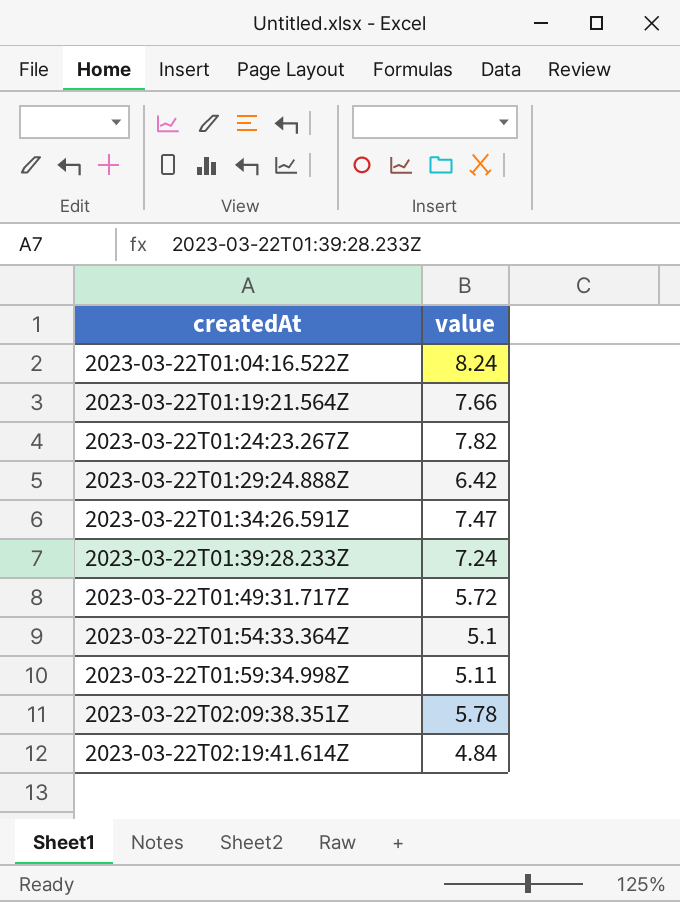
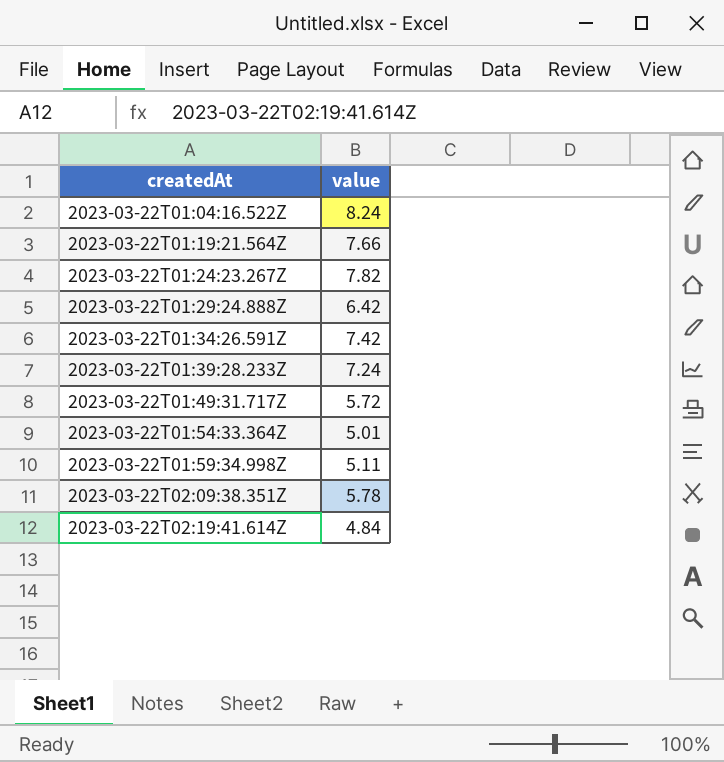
2023-03-22T01:34:26.591Z | value: 7.47 -> 7.42
2023-03-22T01:54:33.364Z | value: 5.1 -> 5.01

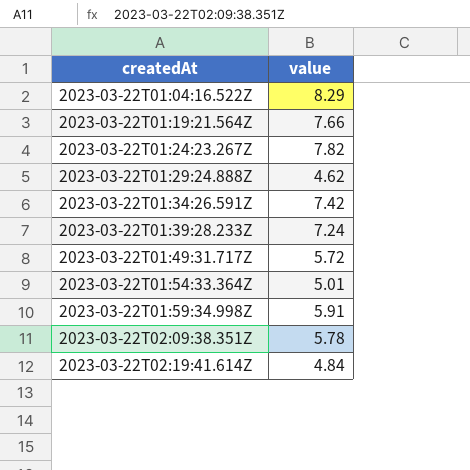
2023-03-22T01:04:16.522Z | value: 8.24 -> 8.29
2023-03-22T01:29:24.888Z | value: 6.42 -> 4.62
2023-03-22T01:59:34.998Z | value: 5.11 -> 5.91

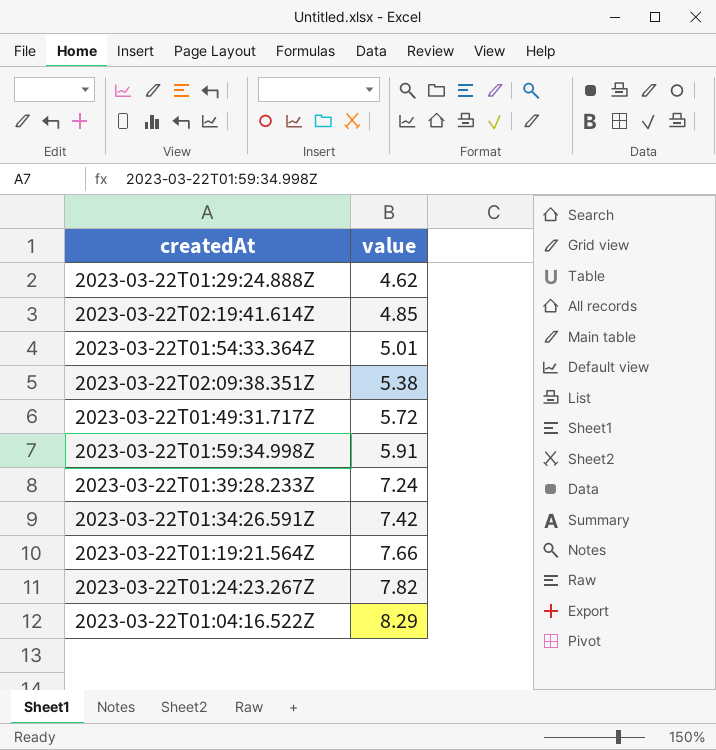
row order: createdAt ascending -> value ascending
2023-03-22T02:19:41.614Z | value: 4.84 -> 4.85
2023-03-22T02:09:38.351Z | value: 5.78 -> 5.38

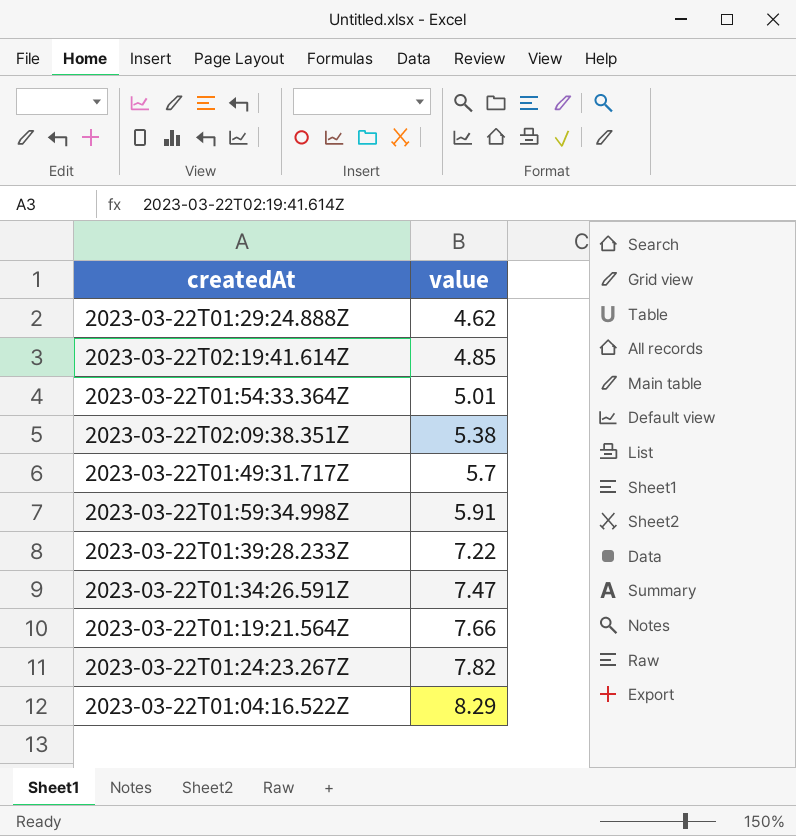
2023-03-22T01:49:31.717Z | value: 5.72 -> 5.7
2023-03-22T01:39:28.233Z | value: 7.24 -> 7.22
2023-03-22T01:34:26.591Z | value: 7.42 -> 7.47

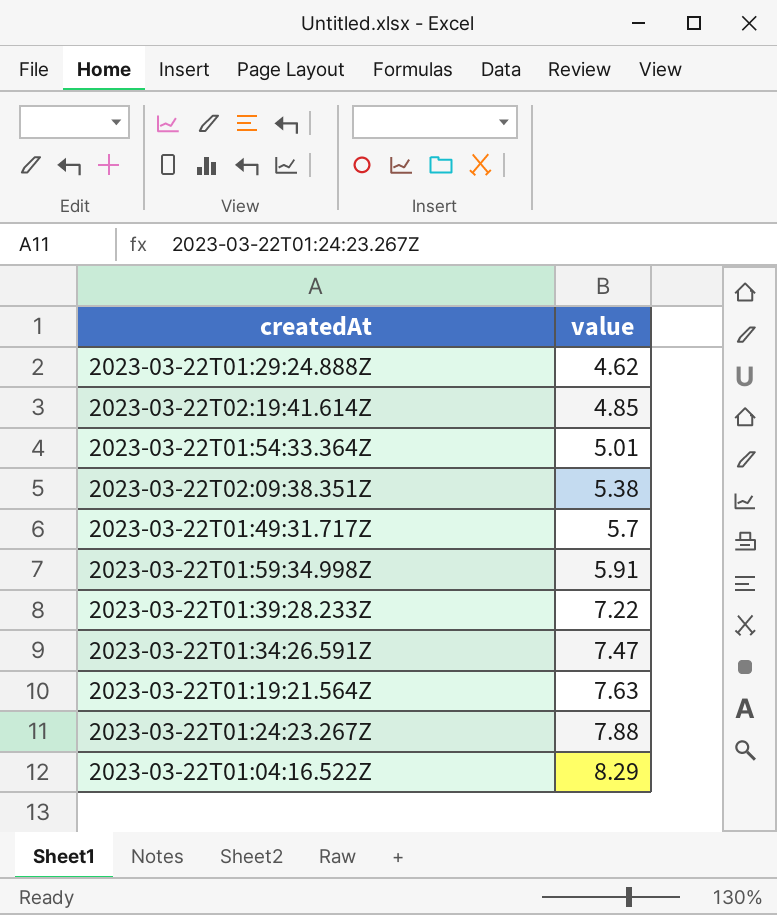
2023-03-22T01:19:21.564Z | value: 7.66 -> 7.63
2023-03-22T01:24:23.267Z | value: 7.82 -> 7.88

